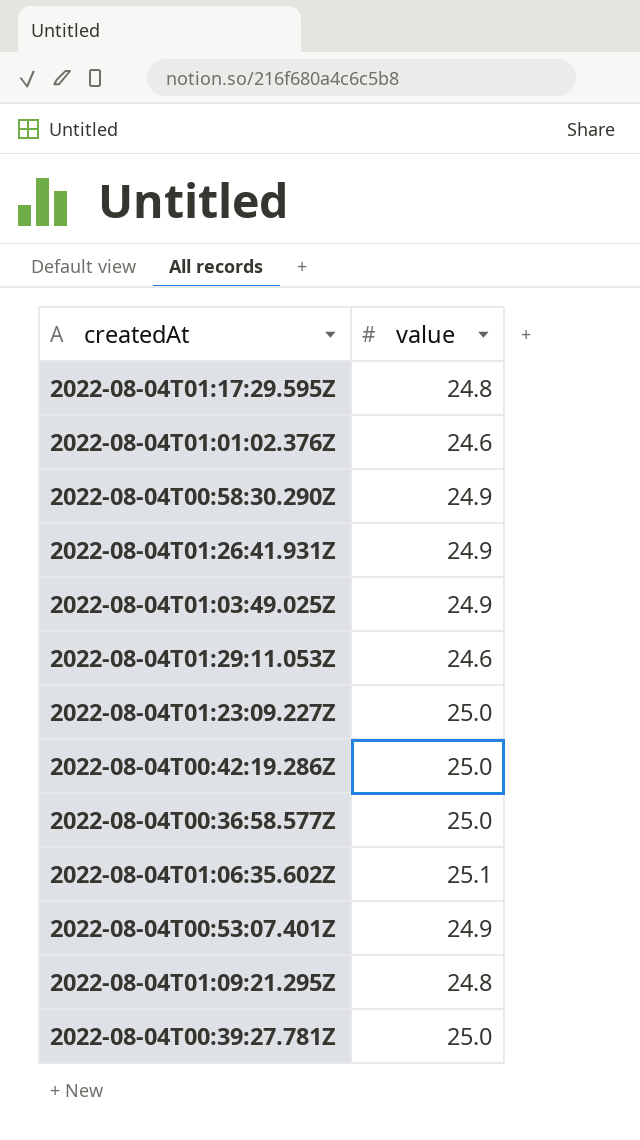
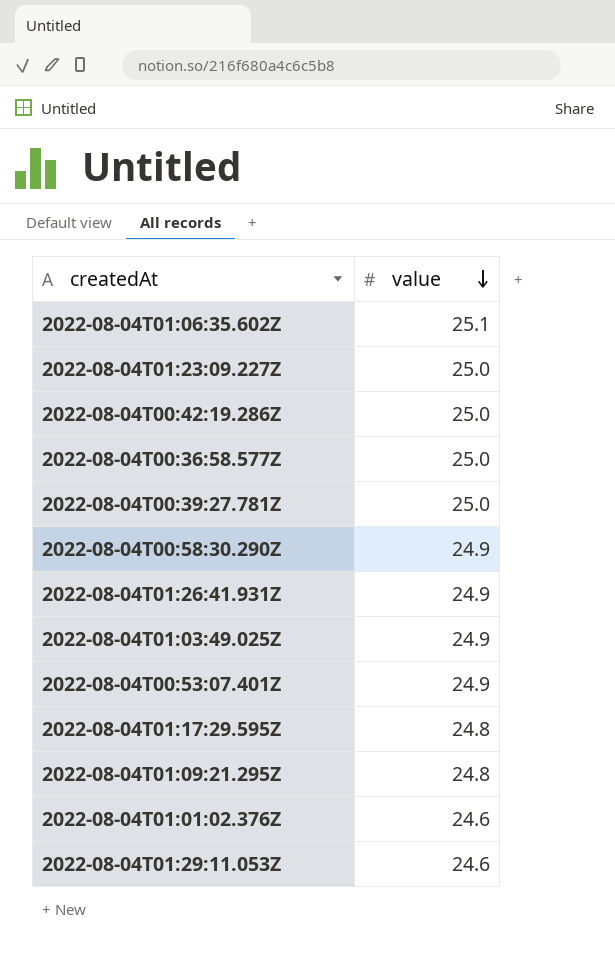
row order: none -> value descending

